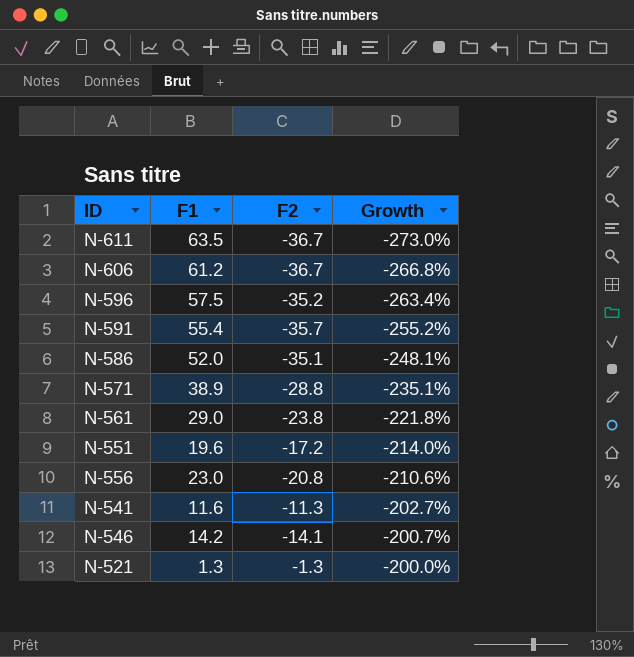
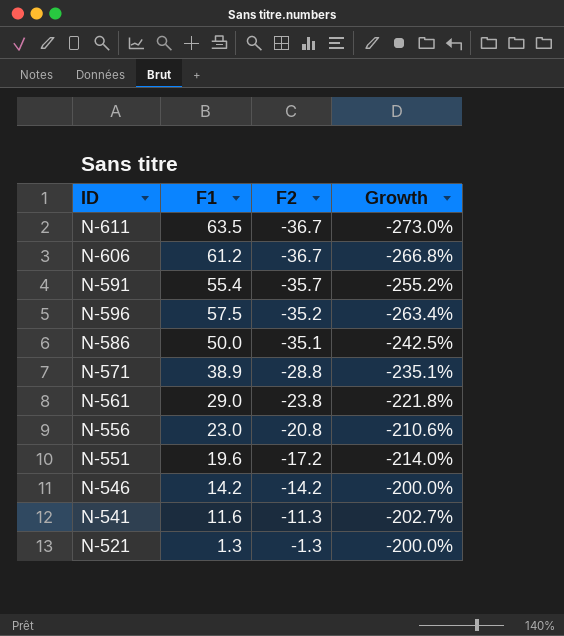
row order: Growth ascending -> F2 ascending
N-586 | F1: 52.0 -> 50.0
N-586 | Growth: -248.1% -> -242.5%
N-546 | F2: -14.1 -> -14.2
N-546 | Growth: -200.7% -> -200.0%

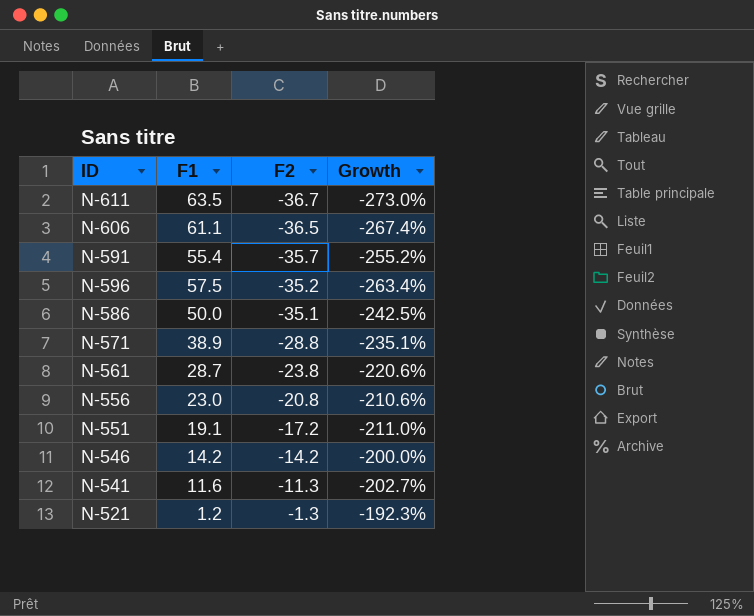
N-606 | F1: 61.2 -> 61.1
N-606 | F2: -36.7 -> -36.5
N-606 | Growth: -266.8% -> -267.4%
N-561 | F1: 29.0 -> 28.7
N-561 | Growth: -221.8% -> -220.6%
N-551 | F1: 19.6 -> 19.1
N-551 | Growth: -214.0% -> -211.0%
N-521 | F1: 1.3 -> 1.2
N-521 | Growth: -200.0% -> -192.3%

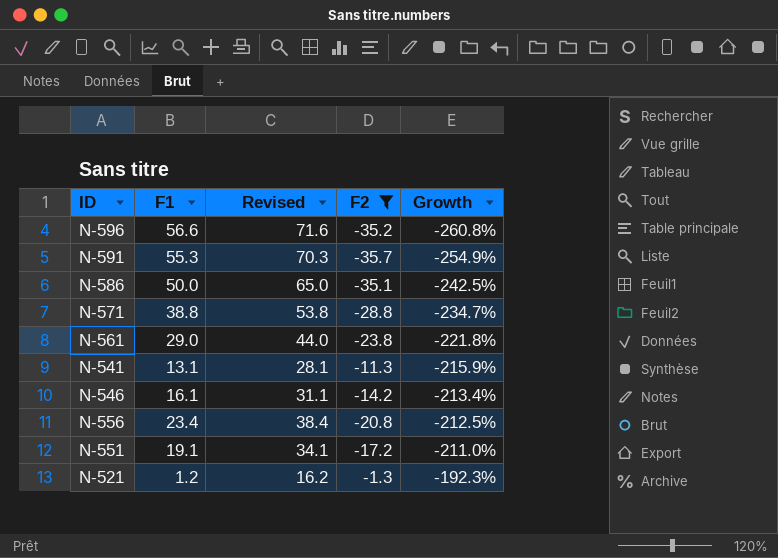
filter: none -> F2 >= -35.7
row order: F2 ascending -> Growth ascending
column Revised | formula: none -> [F1] + 15
N-596 | F1: 57.5 -> 56.6
N-596 | Growth: -263.4% -> -260.8%
N-591 | F1: 55.4 -> 55.3
N-591 | Growth: -255.2% -> -254.9%
N-571 | F1: 38.9 -> 38.8
N-571 | Growth: -235.1% -> -234.7%
N-561 | F1: 28.7 -> 29.0
N-561 | Growth: -220.6% -> -221.8%
N-541 | F1: 11.6 -> 13.1
N-541 | Growth: -202.7% -> -215.9%
N-546 | F1: 14.2 -> 16.1
N-546 | Growth: -200.0% -> -213.4%
N-556 | F1: 23.0 -> 23.4
N-556 | Growth: -210.6% -> -212.5%

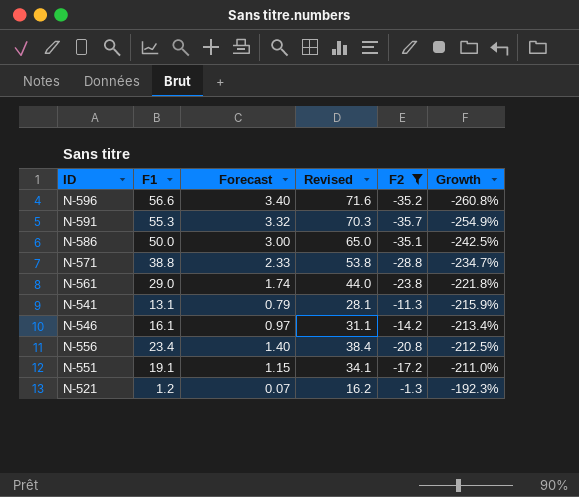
column Forecast | formula: none -> [F1] * 0.06

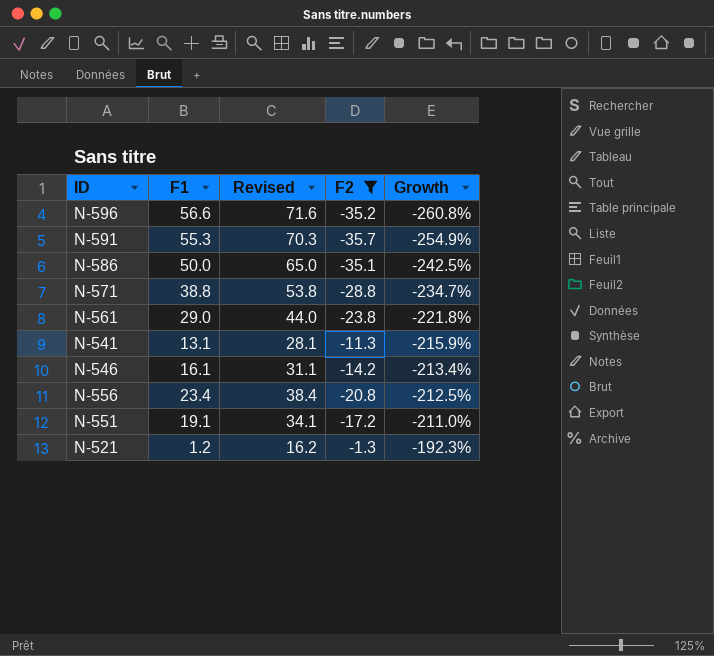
column Forecast | formula: [F1] * 0.06 -> none

